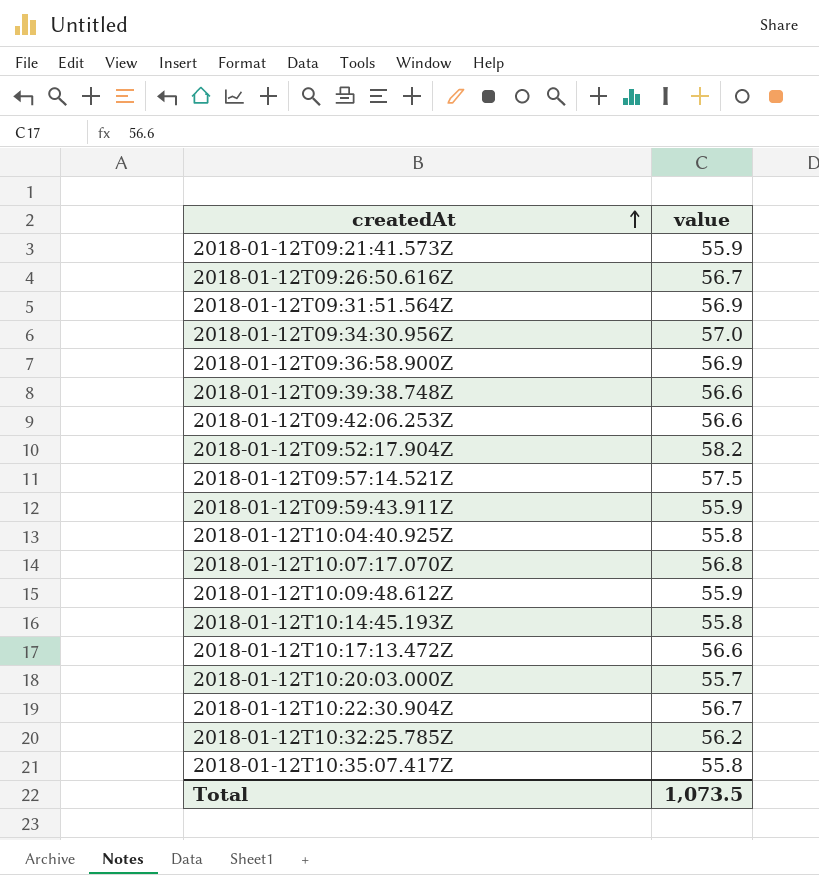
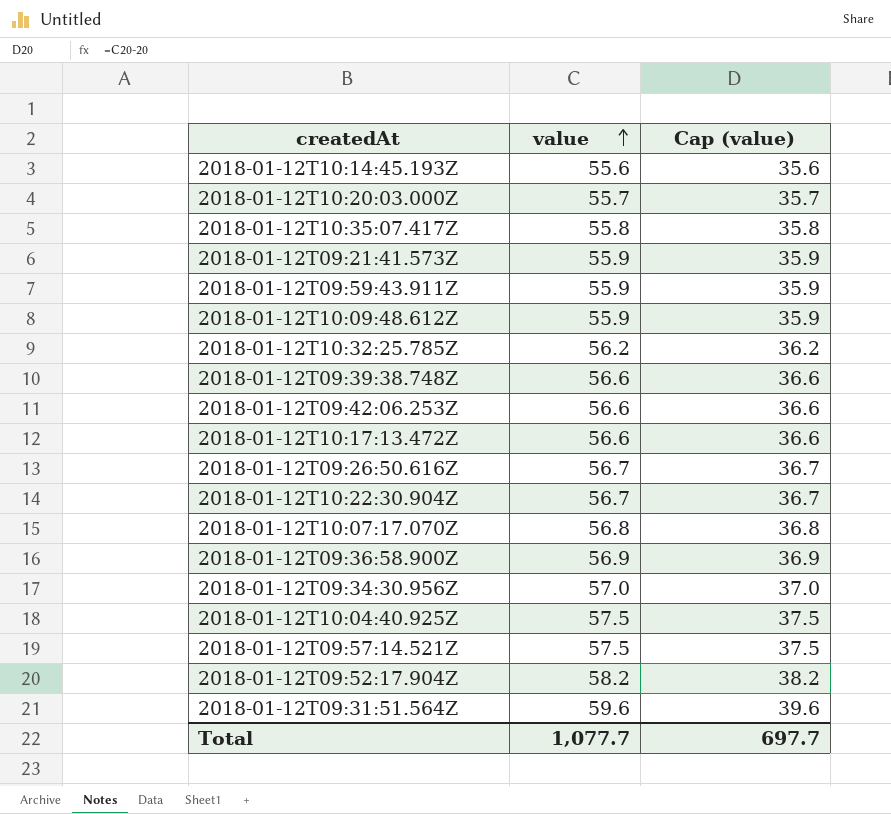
row order: createdAt ascending -> value ascending
column Cap (value) | formula: none -> [value] - 20
2018-01-12T10:14:45.193Z | value: 55.8 -> 55.6
2018-01-12T10:04:40.925Z | value: 55.8 -> 57.5
2018-01-12T09:31:51.564Z | value: 56.9 -> 59.6
Total | value: 1,073.5 -> 1,077.7

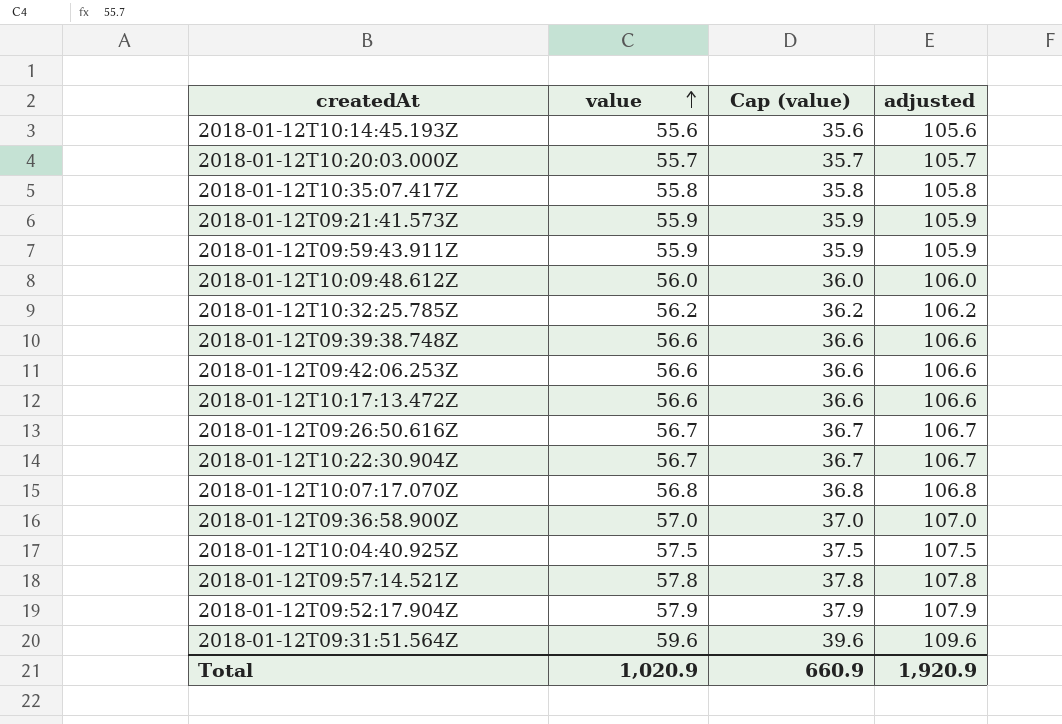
column adjusted | formula: none -> [value] + 50
row 2018-01-12T09:34:30.956Z: 57.0 | 37.0 -> none
2018-01-12T10:09:48.612Z | value: 55.9 -> 56.0
2018-01-12T10:09:48.612Z | Cap (value): 35.9 -> 36.0
2018-01-12T09:36:58.900Z | value: 56.9 -> 57.0
2018-01-12T09:36:58.900Z | Cap (value): 36.9 -> 37.0
2018-01-12T09:57:14.521Z | value: 57.5 -> 57.8
2018-01-12T09:57:14.521Z | Cap (value): 37.5 -> 37.8
2018-01-12T09:52:17.904Z | value: 58.2 -> 57.9
2018-01-12T09:52:17.904Z | Cap (value): 38.2 -> 37.9
Total | value: 1,077.7 -> 1,020.9
Total | Cap (value): 697.7 -> 660.9

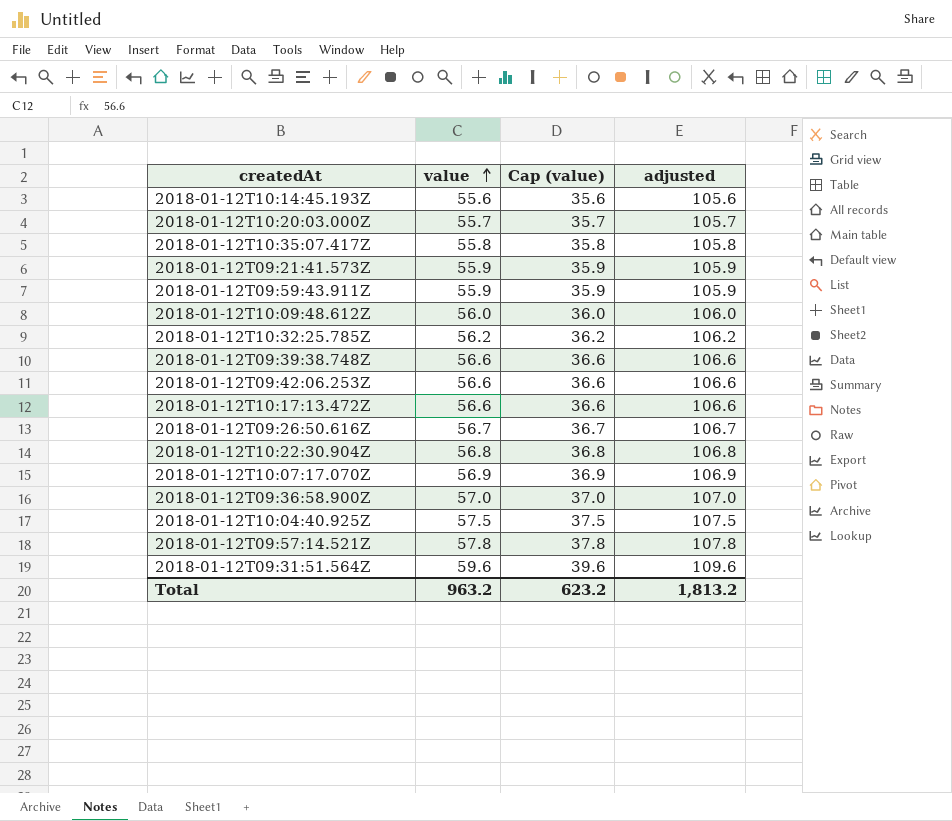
row 2018-01-12T09:52:17.904Z: 57.9 | 37.9 | 107.9 -> none
2018-01-12T10:22:30.904Z | value: 56.7 -> 56.8
2018-01-12T10:22:30.904Z | Cap (value): 36.7 -> 36.8
2018-01-12T10:22:30.904Z | adjusted: 106.7 -> 106.8
2018-01-12T10:07:17.070Z | value: 56.8 -> 56.9
2018-01-12T10:07:17.070Z | Cap (value): 36.8 -> 36.9
2018-01-12T10:07:17.070Z | adjusted: 106.8 -> 106.9
Total | value: 1,020.9 -> 963.2
Total | Cap (value): 660.9 -> 623.2
Total | adjusted: 1,920.9 -> 1,813.2

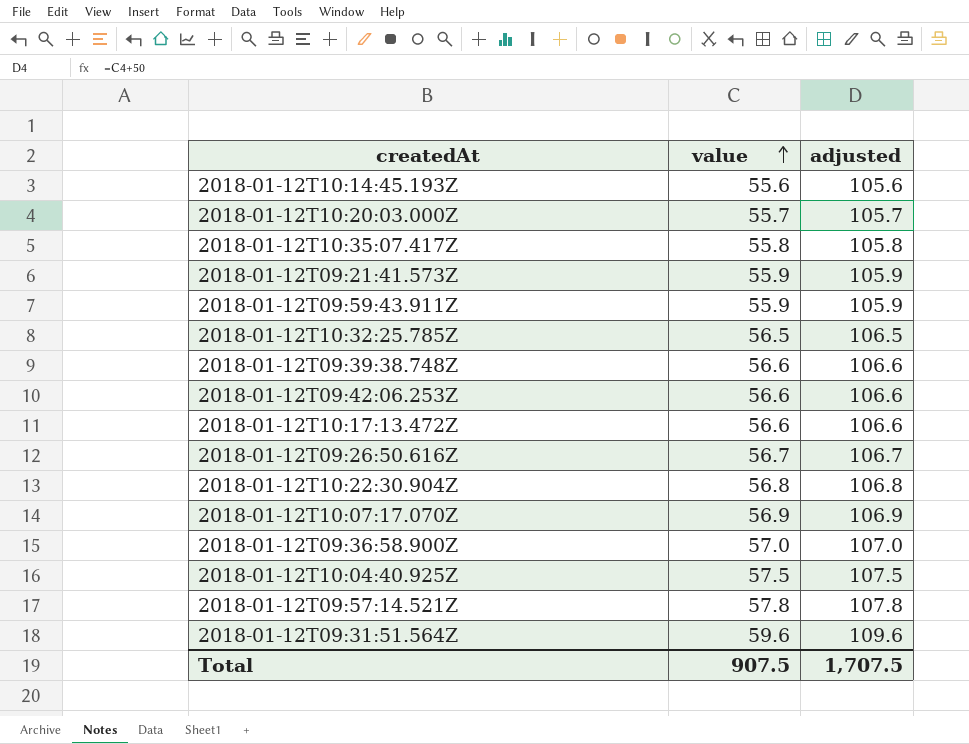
column Cap (value) | formula: [value] - 20 -> none
row 2018-01-12T10:09:48.612Z: 56.0 | 36.0 | 106.0 -> none
2018-01-12T10:32:25.785Z | value: 56.2 -> 56.5
2018-01-12T10:32:25.785Z | adjusted: 106.2 -> 106.5
Total | value: 963.2 -> 907.5
Total | adjusted: 1,813.2 -> 1,707.5

